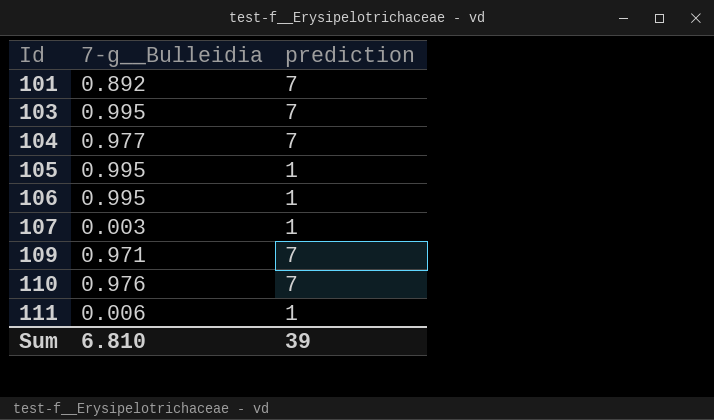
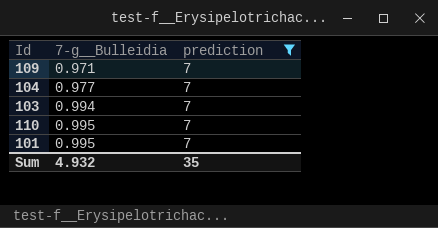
filter: none -> prediction = 7
row order: Id ascending -> 7-g__Bulleidia ascending
103 | 7-g__Bulleidia: 0.995 -> 0.994
110 | 7-g__Bulleidia: 0.976 -> 0.995
101 | 7-g__Bulleidia: 0.892 -> 0.995
Sum | 7-g__Bulleidia: 6.810 -> 4.932
Sum | prediction: 39 -> 35

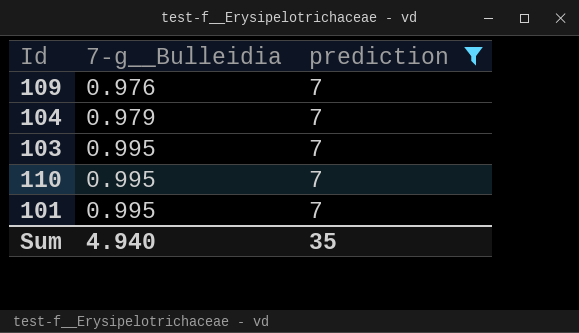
109 | 7-g__Bulleidia: 0.971 -> 0.976
104 | 7-g__Bulleidia: 0.977 -> 0.979
103 | 7-g__Bulleidia: 0.994 -> 0.995
Sum | 7-g__Bulleidia: 4.932 -> 4.940

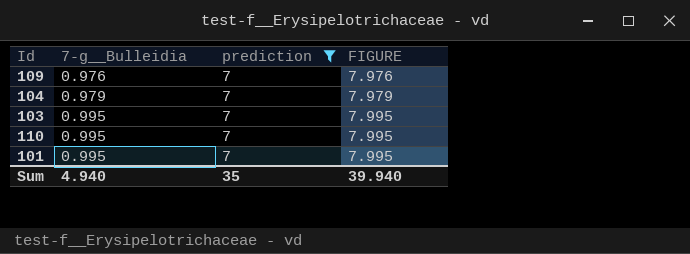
column FIGURE | formula: none -> [7-g__Bulleidia] + [prediction]

